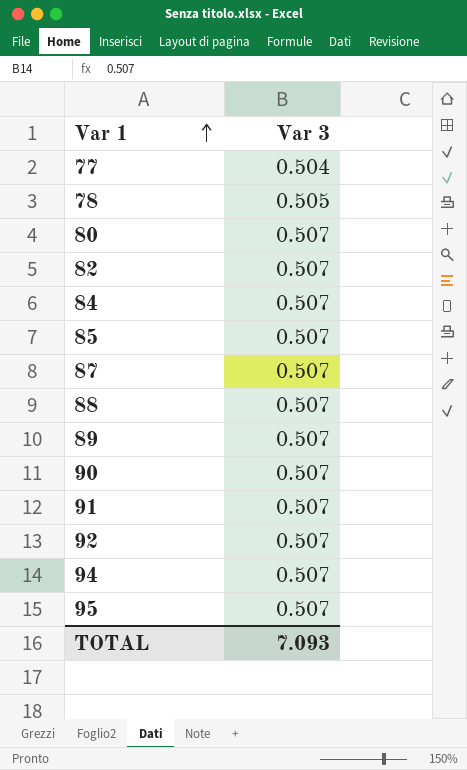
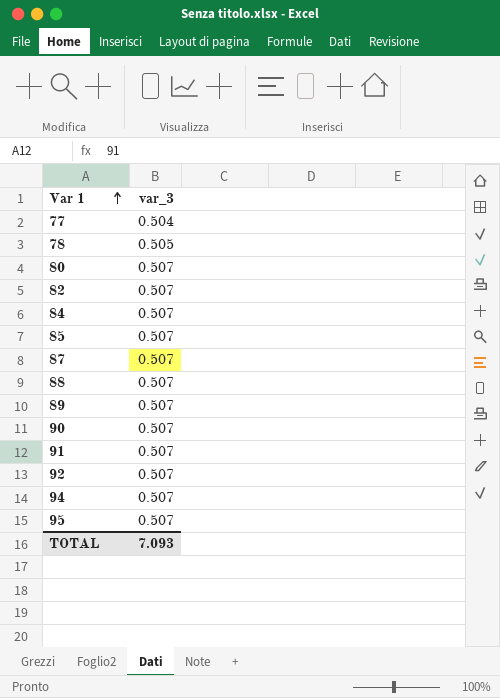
column name: Var 3 -> var_3

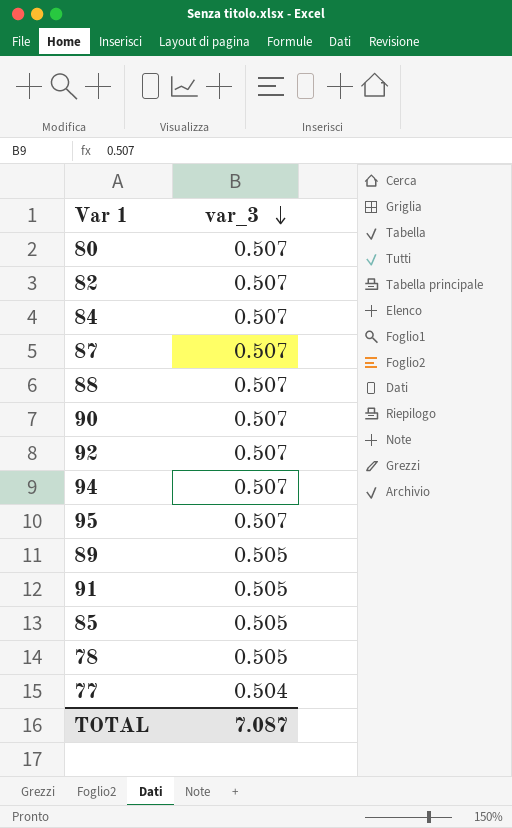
row order: Var 1 ascending -> var_3 descending
89 | var_3: 0.507 -> 0.505
91 | var_3: 0.507 -> 0.505
85 | var_3: 0.507 -> 0.505
TOTAL | var_3: 7.093 -> 7.087

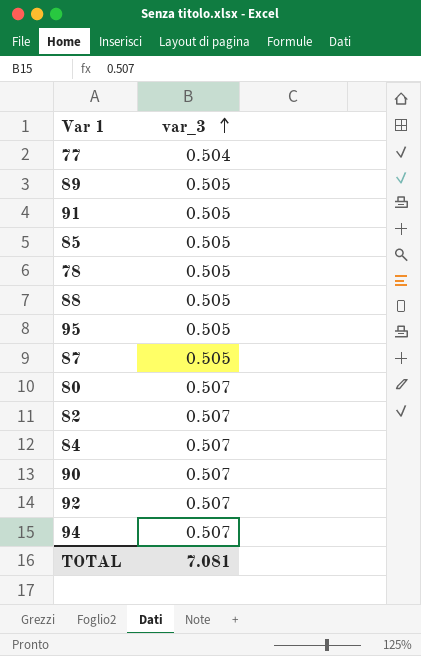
row order: var_3 descending -> var_3 ascending
88 | var_3: 0.507 -> 0.505
95 | var_3: 0.507 -> 0.505
87 | var_3: 0.507 -> 0.505
TOTAL | var_3: 7.087 -> 7.081

